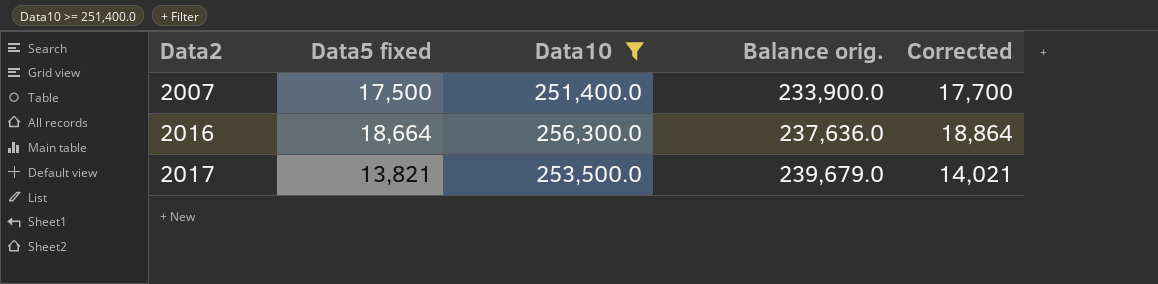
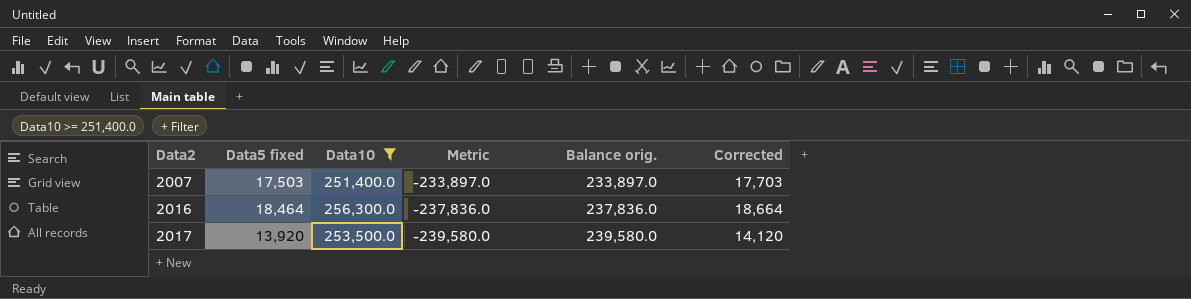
column Metric | formula: none -> [Data5 fixed] - [Data10]
2007 | Data5 fixed: 17,500 -> 17,503
2007 | Balance orig.: 233,900.0 -> 233,897.0
2007 | Corrected: 17,700 -> 17,703
2016 | Data5 fixed: 18,664 -> 18,464
2016 | Balance orig.: 237,636.0 -> 237,836.0
2016 | Corrected: 18,864 -> 18,664
2017 | Data5 fixed: 13,821 -> 13,920
2017 | Balance orig.: 239,679.0 -> 239,580.0
2017 | Corrected: 14,021 -> 14,120

